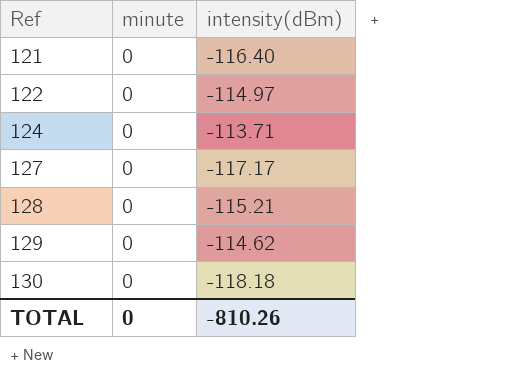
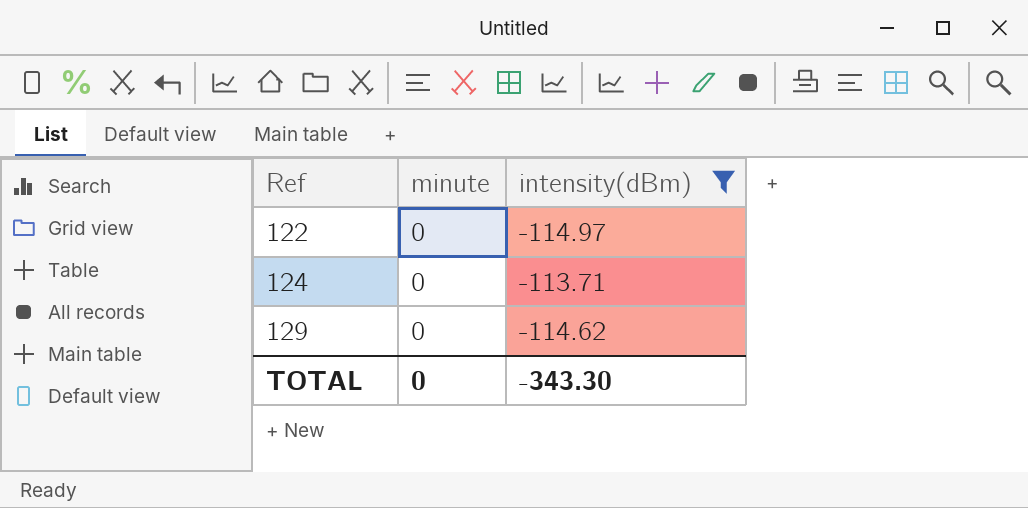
filter: none -> intensity(dBm) >= -114.97
TOTAL | intensity(dBm): -810.26 -> -343.30

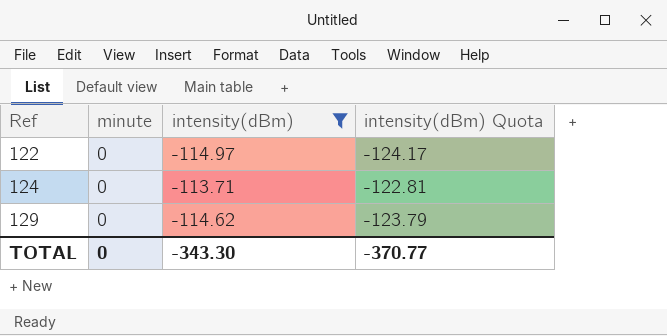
column intensity(dBm) Quota | formula: none -> [intensity(dBm)] * 1.08

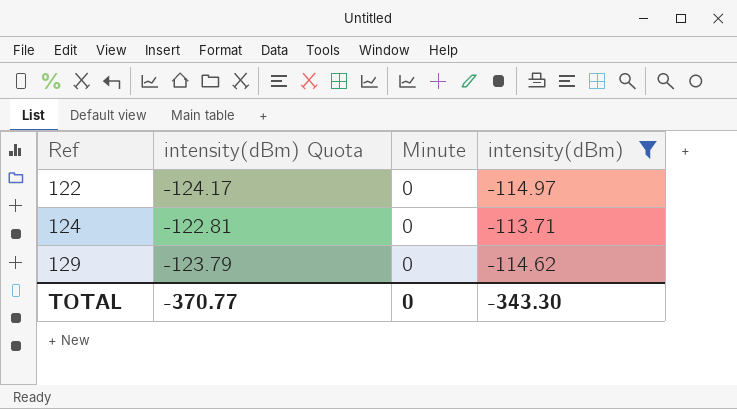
column intensity(dBm) Quota | position: 4 -> 2
column name: minute -> Minute

